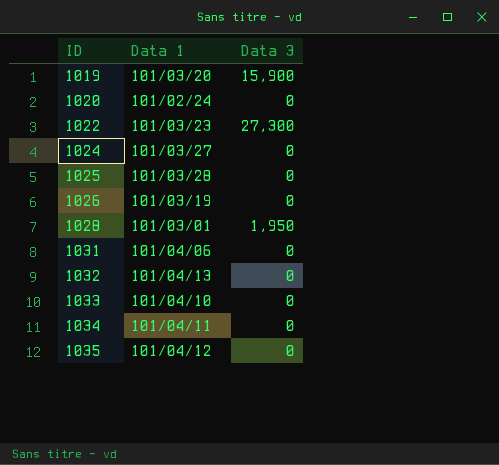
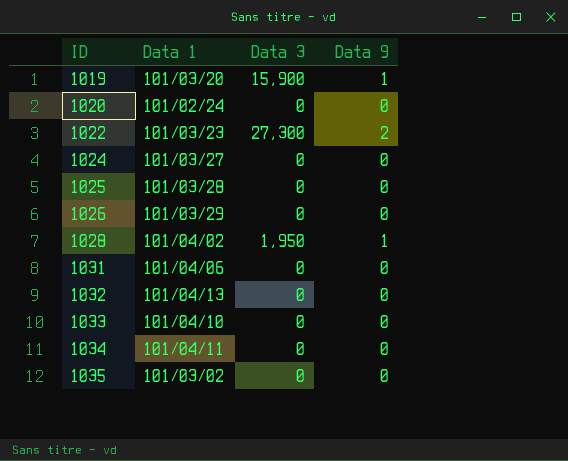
column Data 9 | position: none -> 4
1026 | Data 1: 101/03/19 -> 101/03/29
1028 | Data 1: 101/03/01 -> 101/04/02
1035 | Data 1: 101/04/12 -> 101/03/02

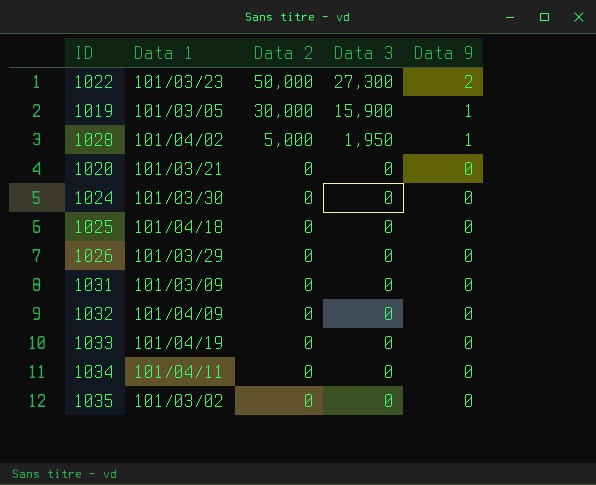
row order: ID ascending -> Data 2 descending
column Data 2 | position: none -> 3
1019 | Data 1: 101/03/20 -> 101/03/05
1020 | Data 1: 101/02/24 -> 101/03/21
1024 | Data 1: 101/03/27 -> 101/03/30
1025 | Data 1: 101/03/28 -> 101/04/18
1031 | Data 1: 101/04/06 -> 101/03/09
1032 | Data 1: 101/04/13 -> 101/04/09
1033 | Data 1: 101/04/10 -> 101/04/19

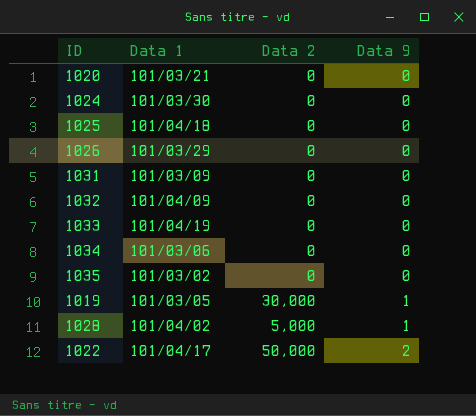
row order: Data 2 descending -> Data 9 ascending
column Data 3 | position: 4 -> none
1034 | Data 1: 101/04/11 -> 101/03/06
1022 | Data 1: 101/03/23 -> 101/04/17

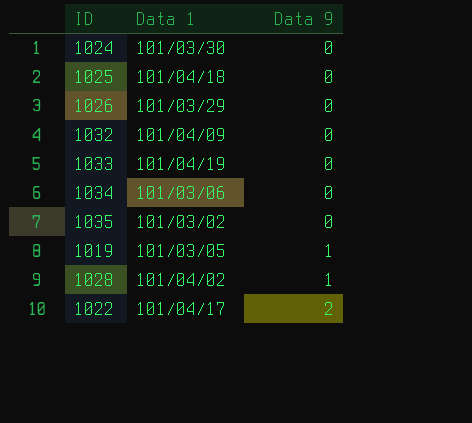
column Data 2 | position: 3 -> none
row 1020: 101/03/21 | 0 | 0 -> none
row 1031: 101/03/09 | 0 | 0 -> none

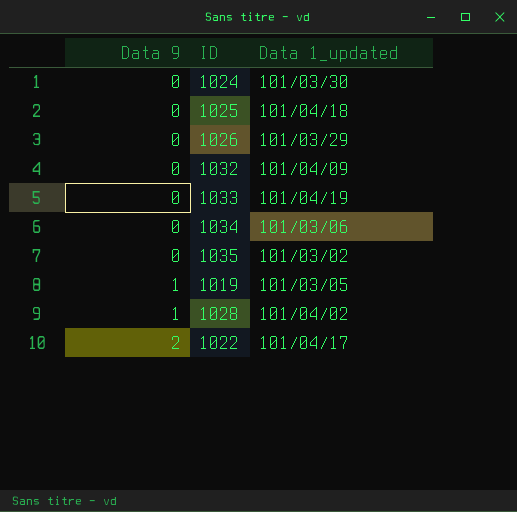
column Data 9 | position: 3 -> 1
column name: Data 1 -> Data 1_updated

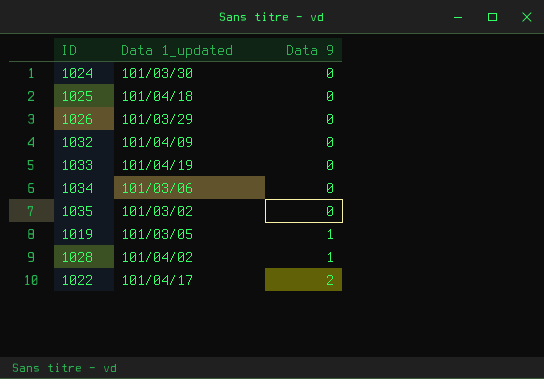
column Data 9 | position: 1 -> 3

